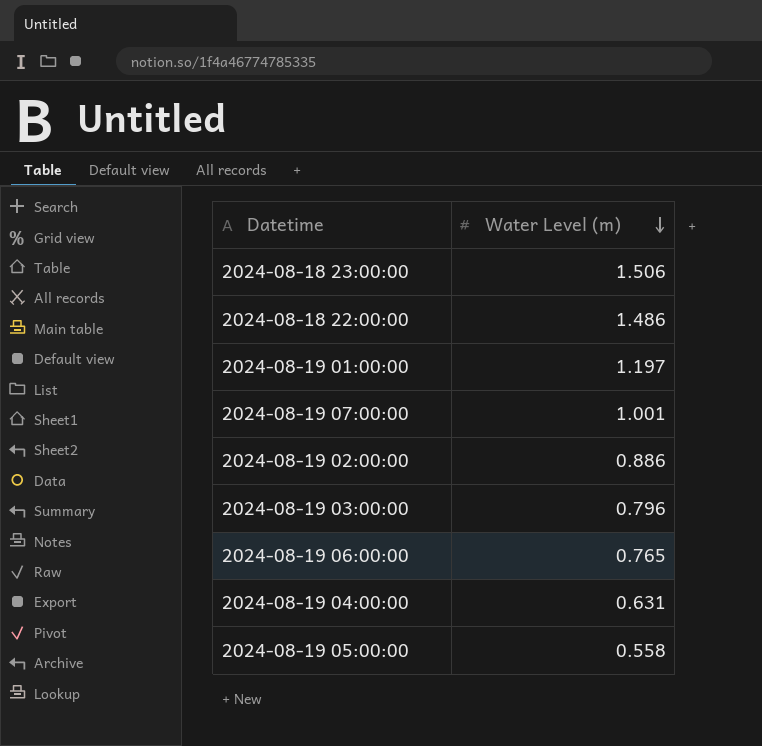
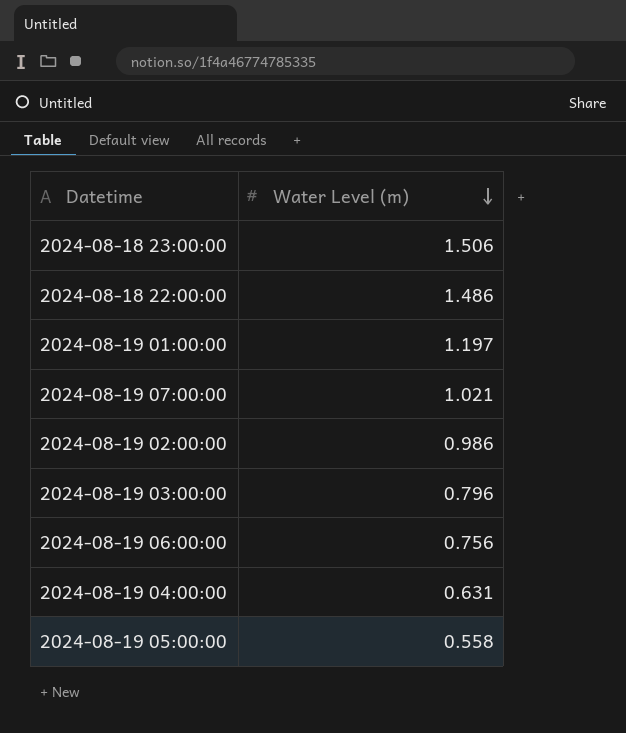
2024-08-19 07:00:00 | Water Level (m): 1.001 -> 1.021
2024-08-19 02:00:00 | Water Level (m): 0.886 -> 0.986
2024-08-19 06:00:00 | Water Level (m): 0.765 -> 0.756

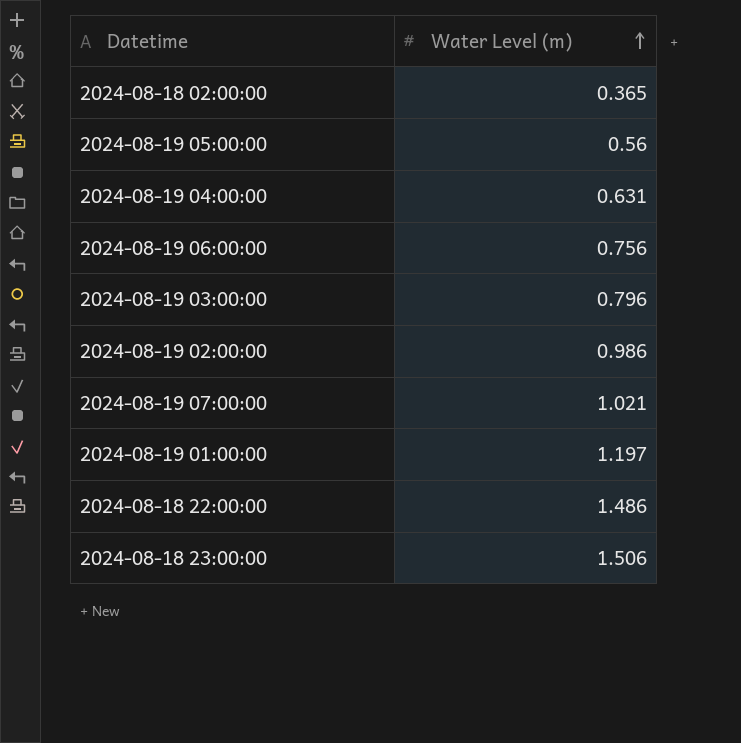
row order: Water Level (m) descending -> Water Level (m) ascending
row 2024-08-18 02:00:00: none -> 0.365
2024-08-19 05:00:00 | Water Level (m): 0.558 -> 0.56

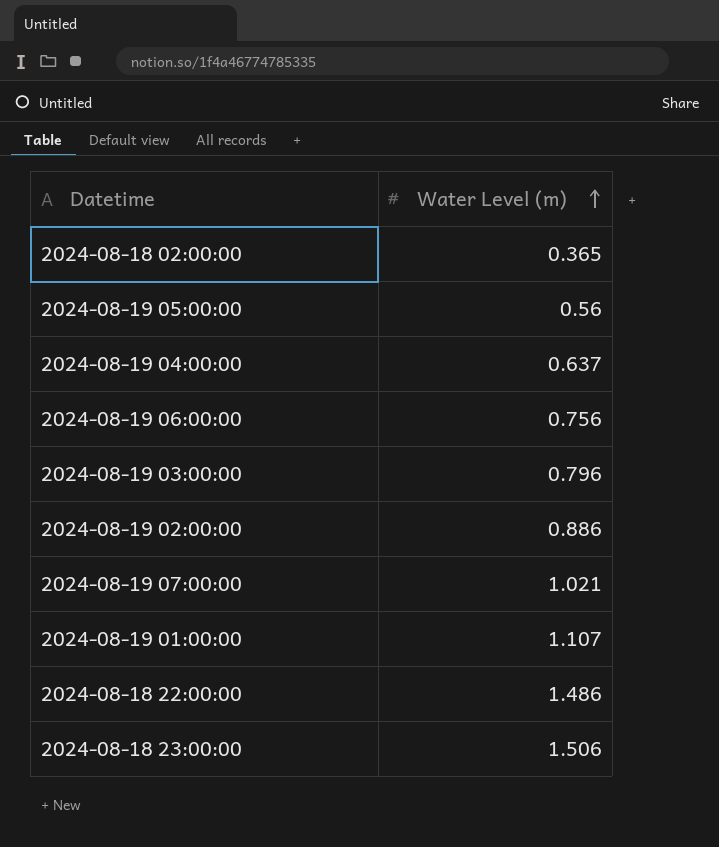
2024-08-19 04:00:00 | Water Level (m): 0.631 -> 0.637
2024-08-19 02:00:00 | Water Level (m): 0.986 -> 0.886
2024-08-19 01:00:00 | Water Level (m): 1.197 -> 1.107

